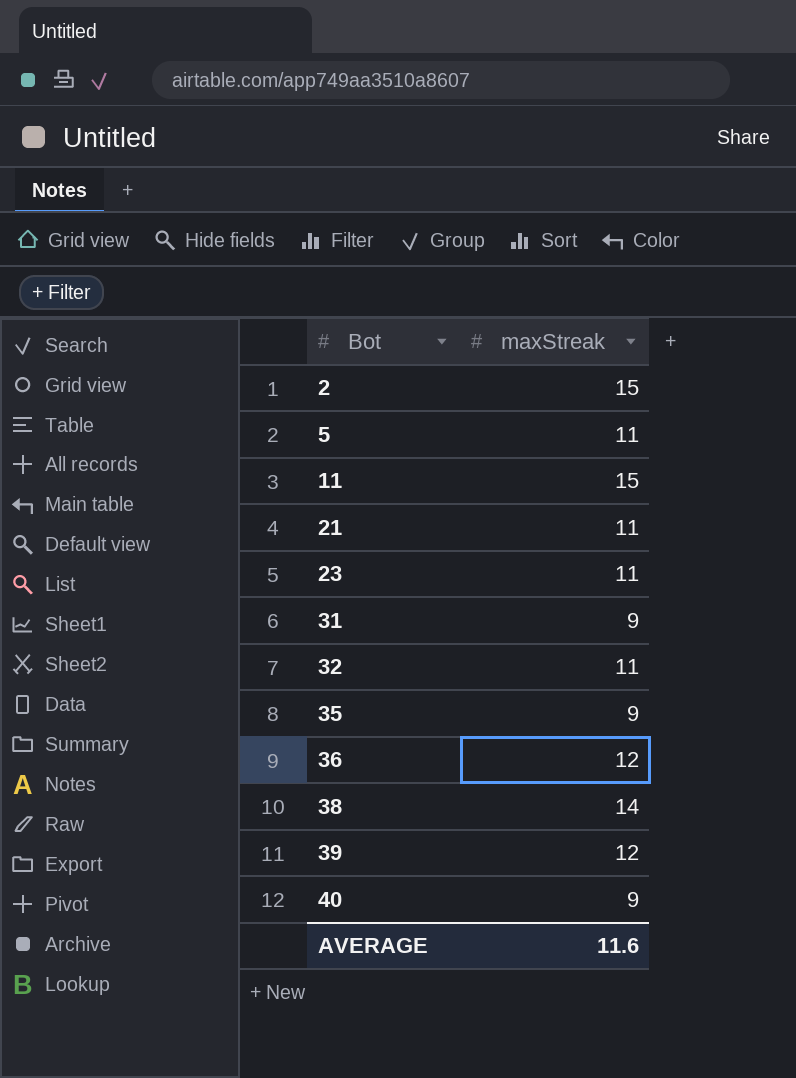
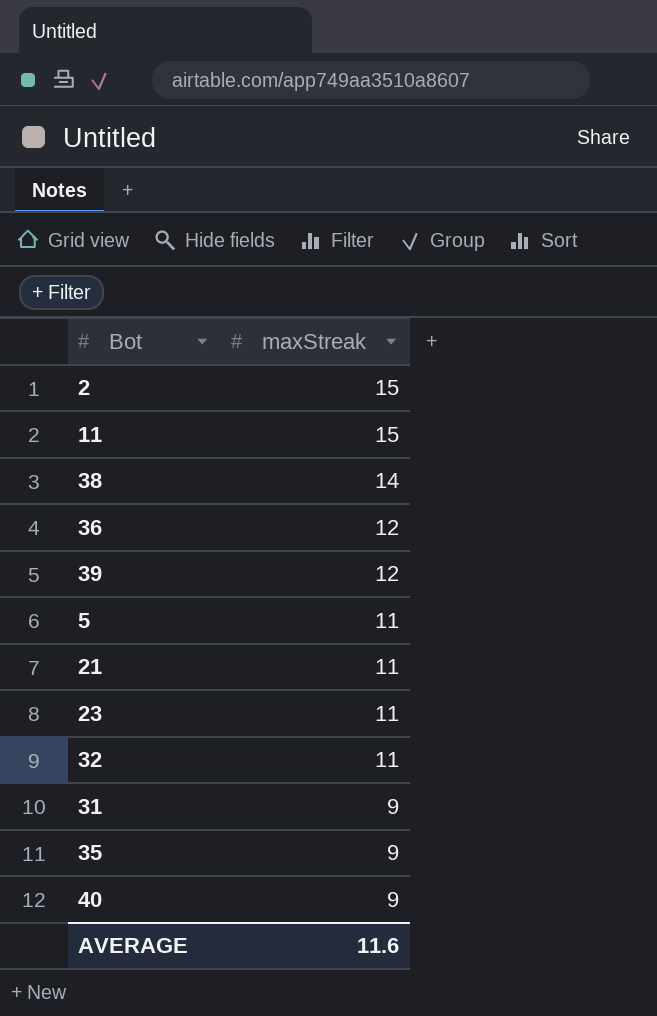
row order: Bot ascending -> maxStreak descending

